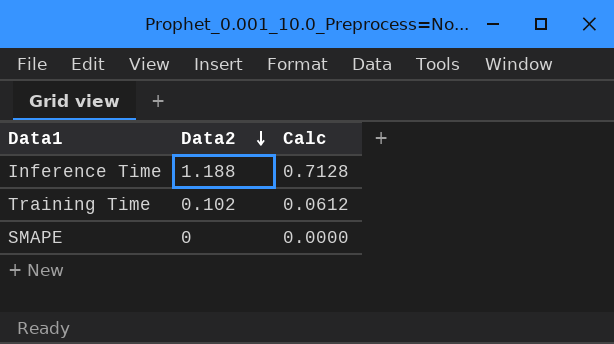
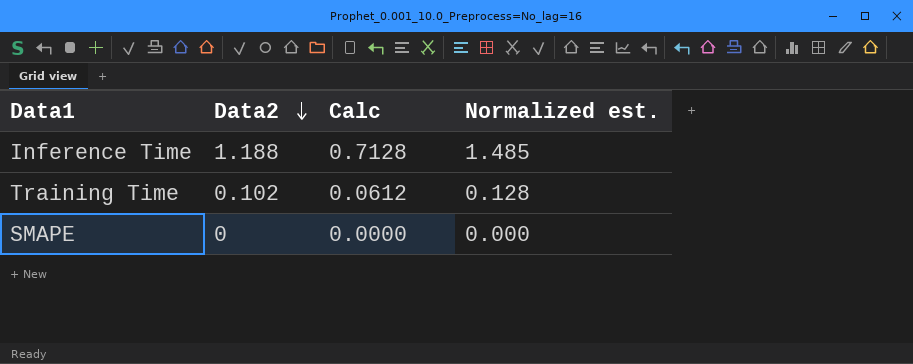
column Normalized est. | formula: none -> [Data2] * 1.25

